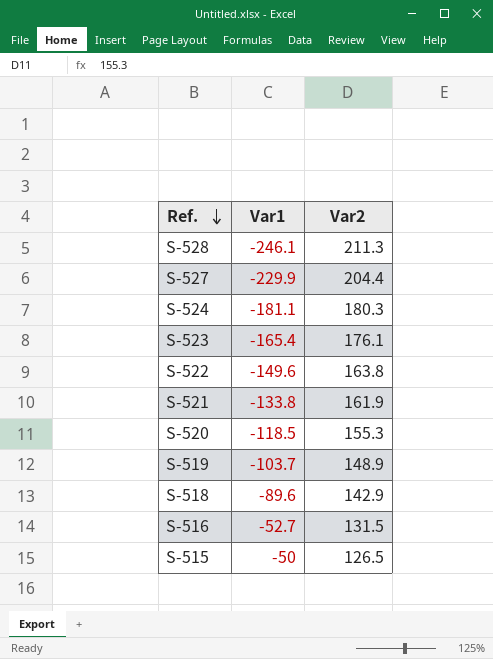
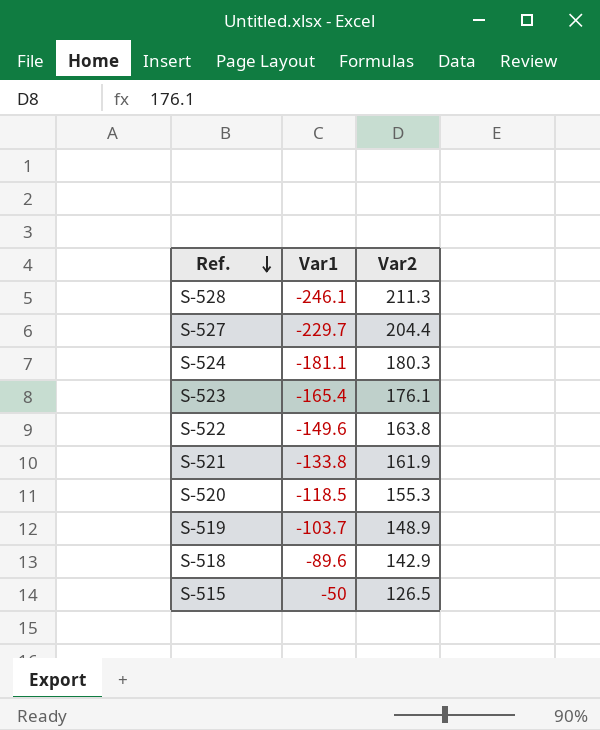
row S-516: -52.7 | 131.5 -> none
S-527 | Var1: -229.9 -> -229.7

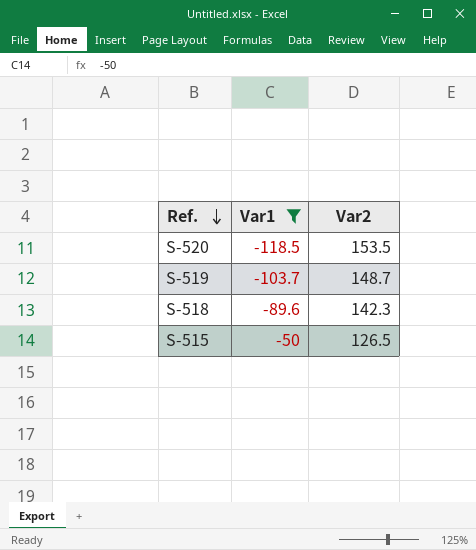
filter: none -> Var1 >= -118.5
S-520 | Var2: 155.3 -> 153.5
S-519 | Var2: 148.9 -> 148.7
S-518 | Var2: 142.9 -> 142.3

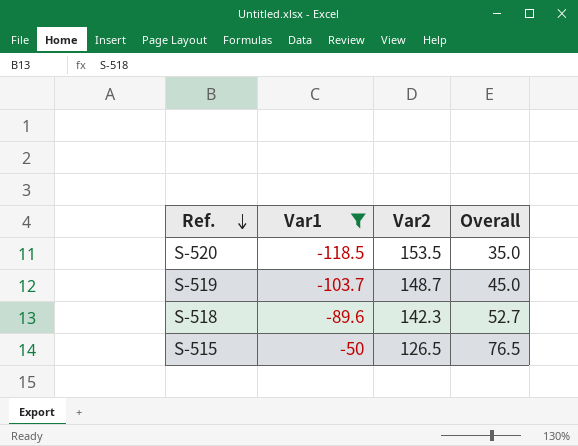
column Overall | formula: none -> [Var1] + [Var2]

